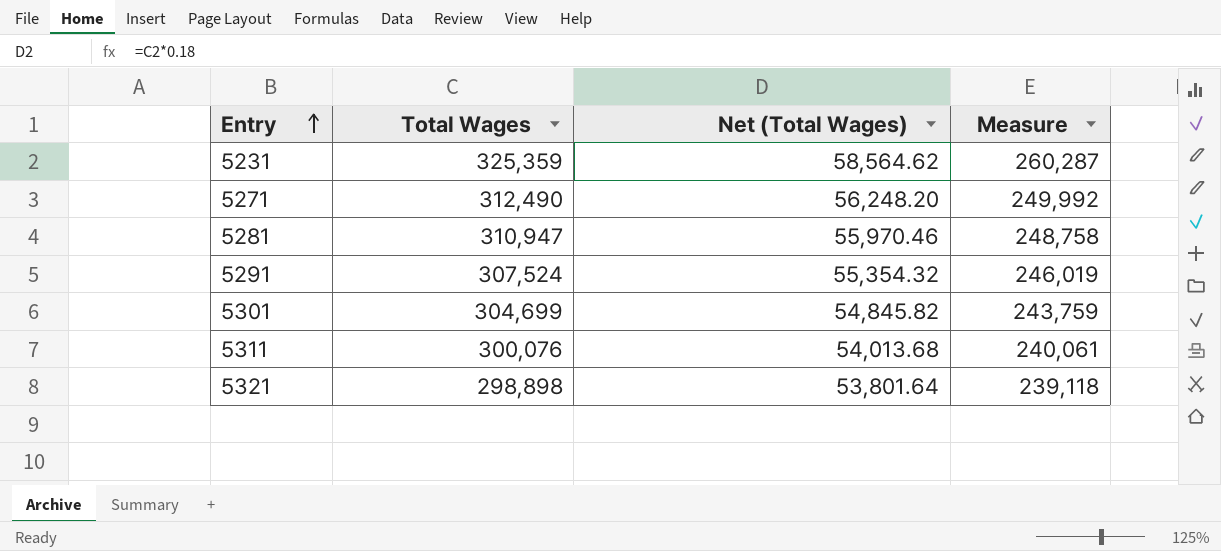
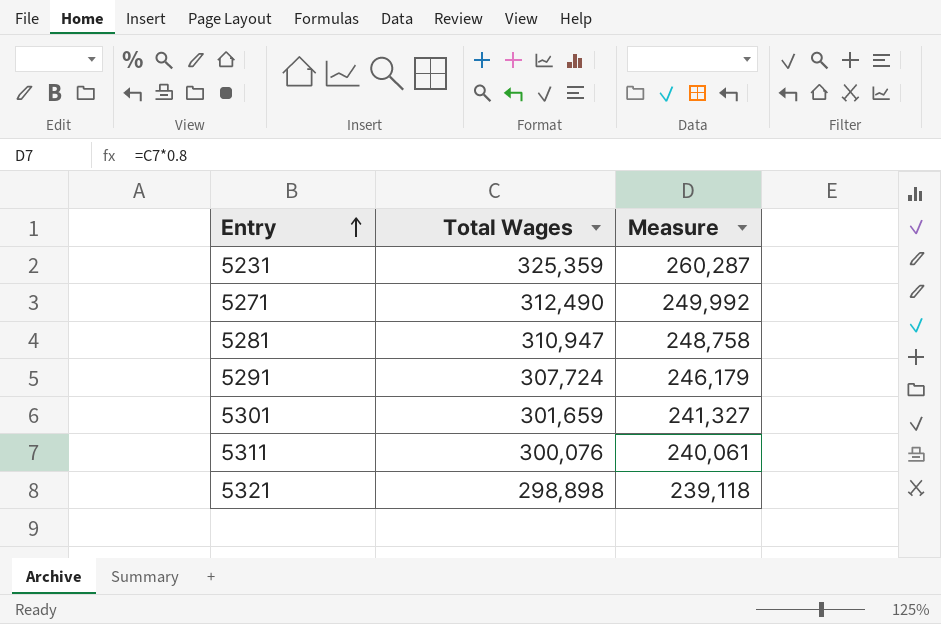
column Net (Total Wages) | formula: [Total Wages] * 0.18 -> none
5291 | Total Wages: 307,524 -> 307,724
5291 | Measure: 246,019 -> 246,179
5301 | Total Wages: 304,699 -> 301,659
5301 | Measure: 243,759 -> 241,327

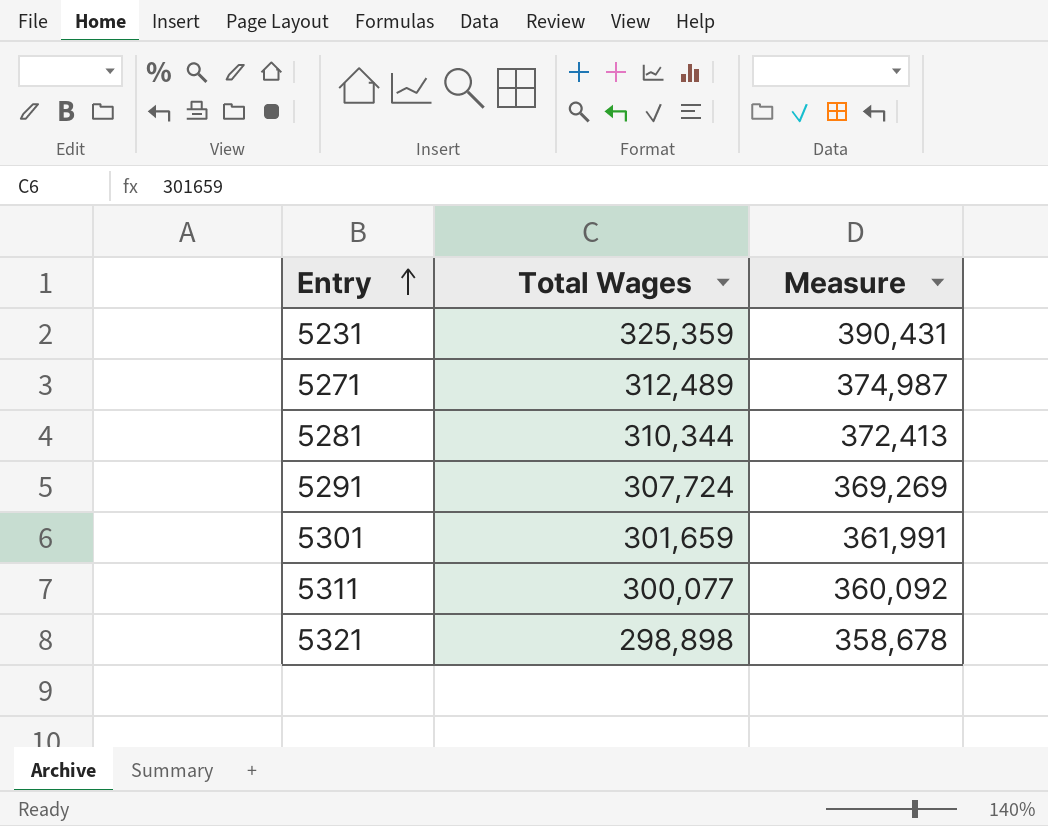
column Measure | formula: [Total Wages] * 0.8 -> [Total Wages] * 1.2
5271 | Total Wages: 312,490 -> 312,489
5281 | Total Wages: 310,947 -> 310,344
5311 | Total Wages: 300,076 -> 300,077

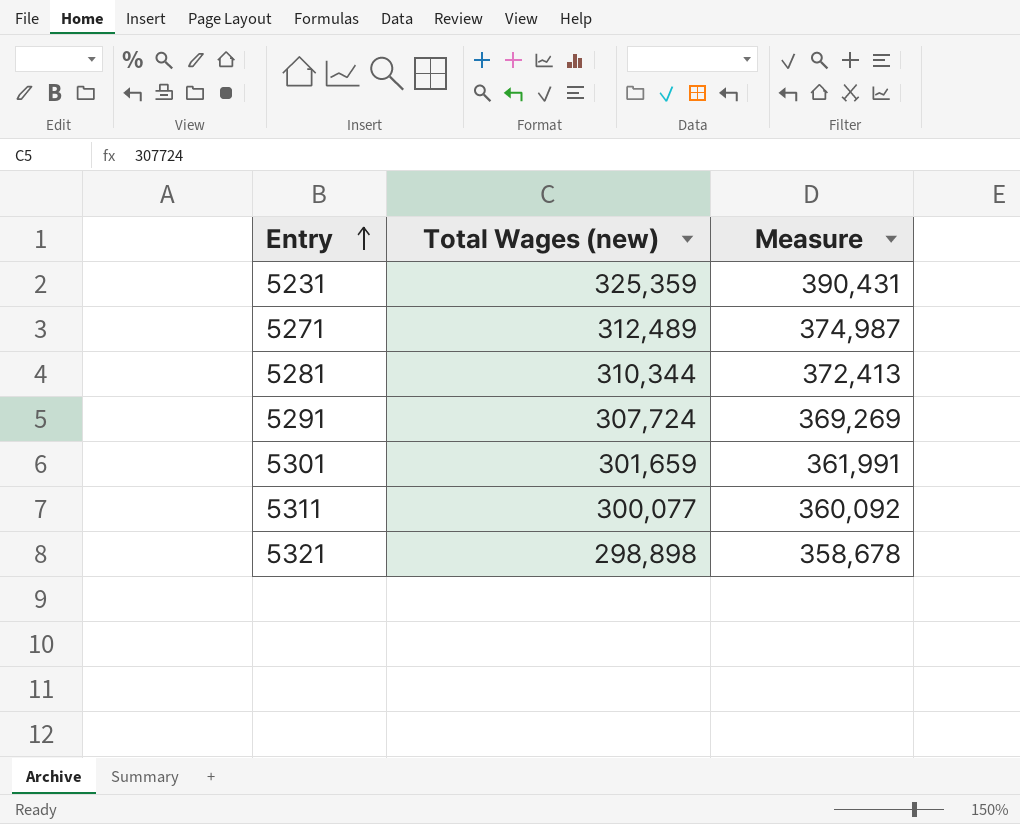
column name: Total Wages -> Total Wages (new)

